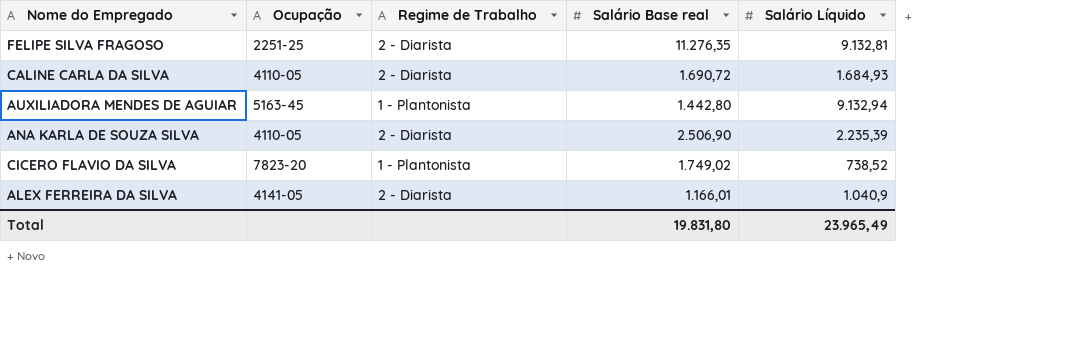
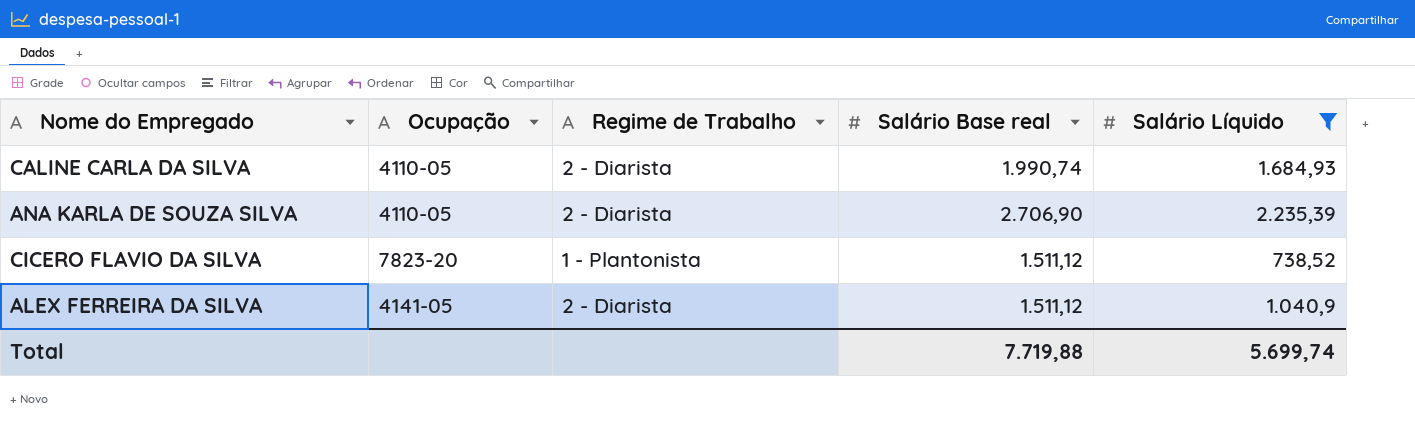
filter: none -> Salário Líquido <= 2.235,39
CALINE CARLA DA SILVA | Salário Base real: 1.690,72 -> 1.990,74
ANA KARLA DE SOUZA SILVA | Salário Base real: 2.506,90 -> 2.706,90
CICERO FLAVIO DA SILVA | Salário Base real: 1.749,02 -> 1.511,12
ALEX FERREIRA DA SILVA | Salário Base real: 1.166,01 -> 1.511,12
Total | Salário Base real: 19.831,80 -> 7.719,88
Total | Salário Líquido: 23.965,49 -> 5.699,74

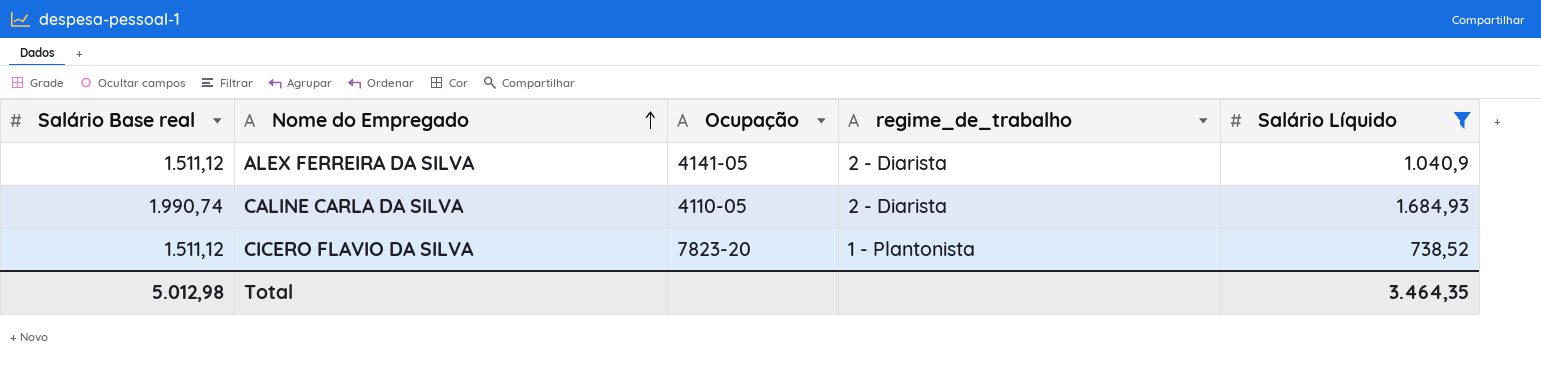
row order: none -> Nome do Empregado ascending
column Salário Base real | position: 4 -> 1
column name: Regime de Trabalho -> regime_de_trabalho
row ANA KARLA DE SOUZA SILVA: 4110-05 | 2 - Diarista | 2.706,90 | 2.235,39 -> none
Total | Salário Base real: 7.719,88 -> 5.012,98
Total | Salário Líquido: 5.699,74 -> 3.464,35

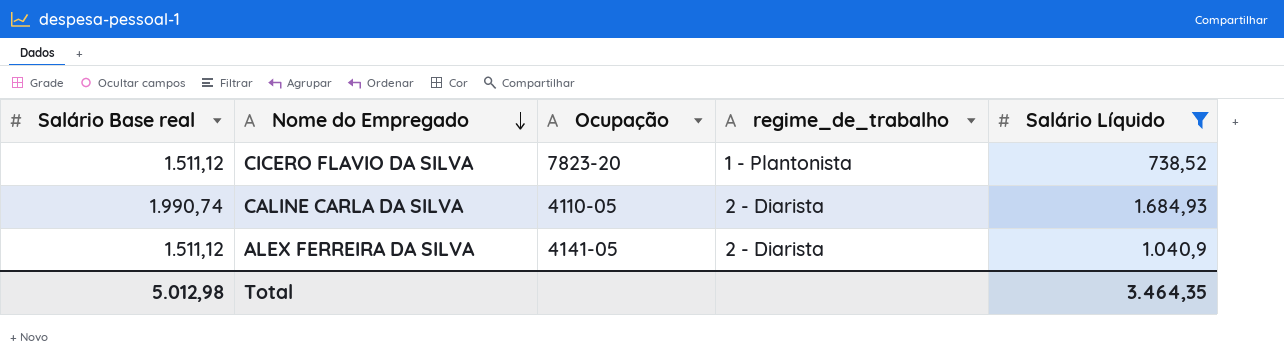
row order: Nome do Empregado ascending -> Nome do Empregado descending

